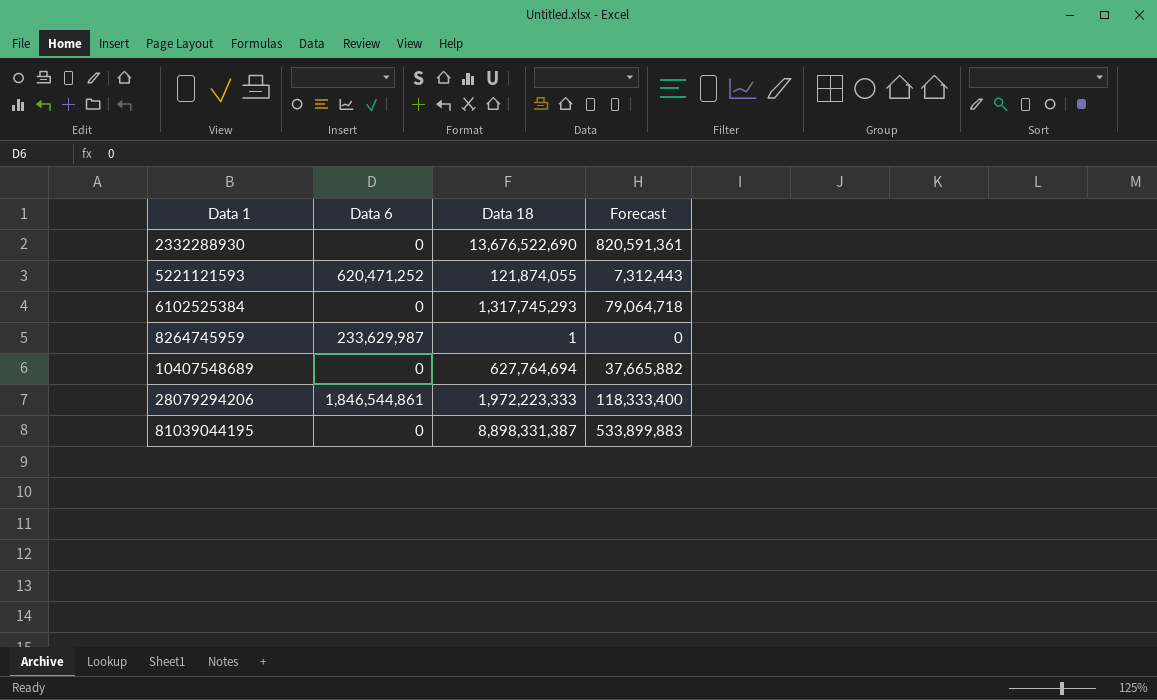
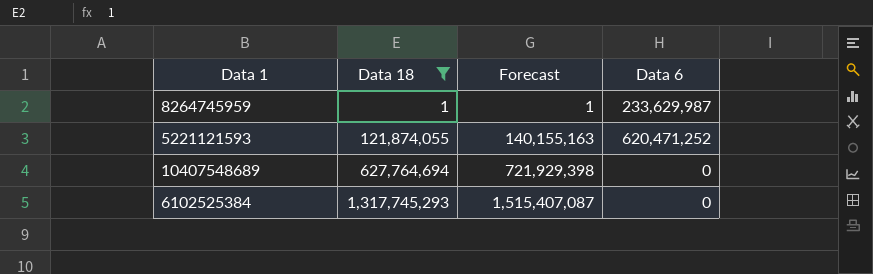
filter: none -> Data 18 <= 1,317,745,293
row order: Data 1 ascending -> Data 18 ascending
column Forecast | formula: [Data 18] * 0.06 -> [Data 18] * 1.15
column Data 6 | position: 2 -> 4

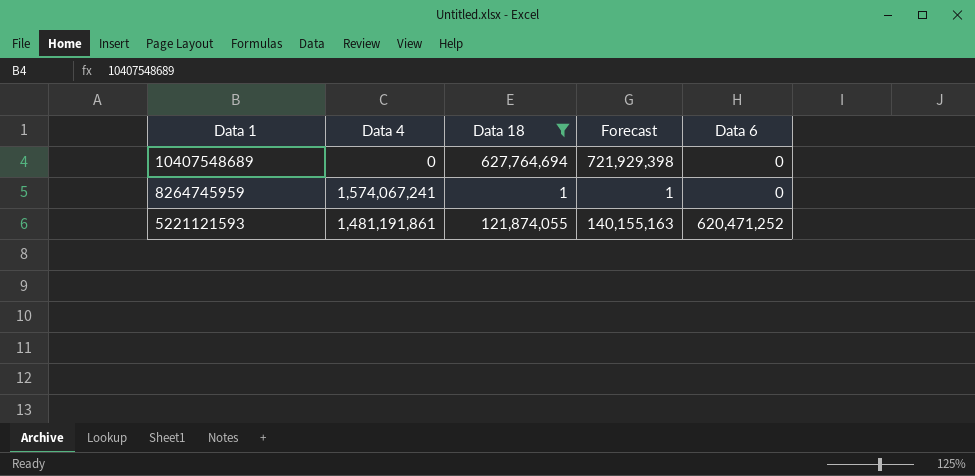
row order: Data 18 ascending -> Data 1 descending
column Data 4 | position: none -> 2
row 6102525384: 1,317,745,293 | 1,515,407,087 | 0 -> none
8264745959 | Data 6: 233,629,987 -> 0

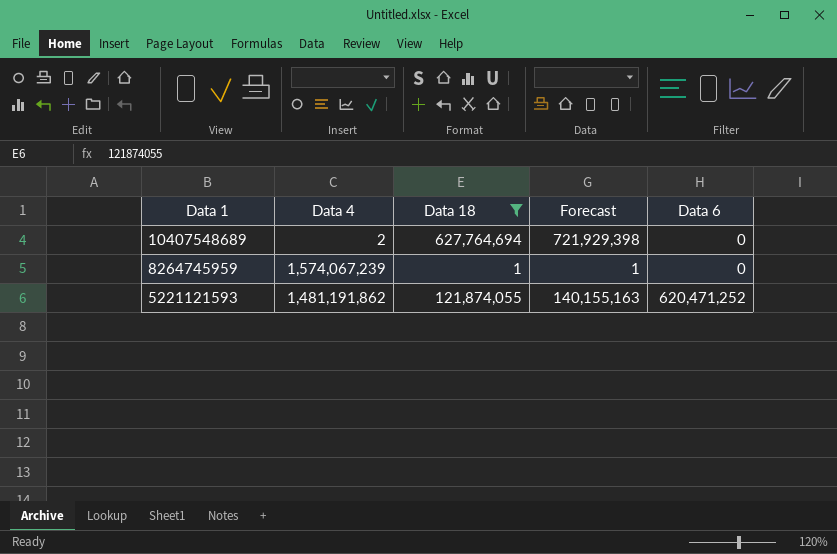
10407548689 | Data 4: 0 -> 2
8264745959 | Data 4: 1,574,067,241 -> 1,574,067,239
5221121593 | Data 4: 1,481,191,861 -> 1,481,191,862

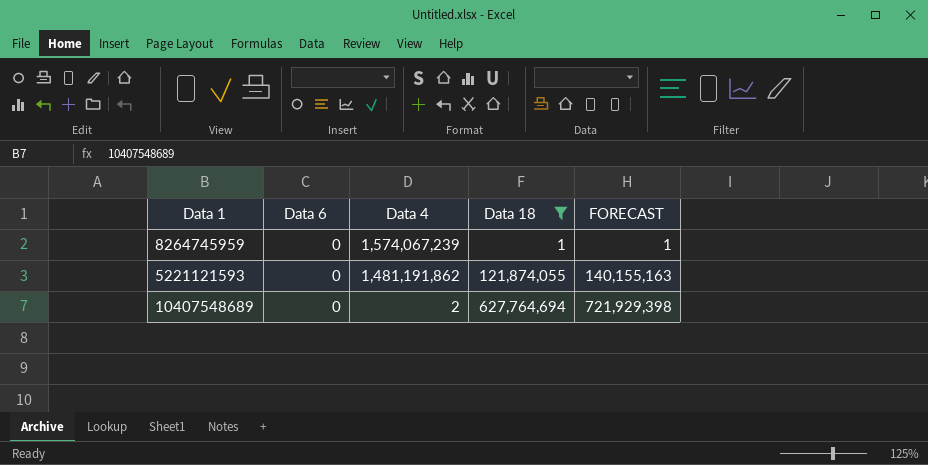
row order: Data 1 descending -> Data 4 descending
column Data 6 | position: 5 -> 2
column name: Forecast -> FORECAST
5221121593 | Data 6: 620,471,252 -> 0

